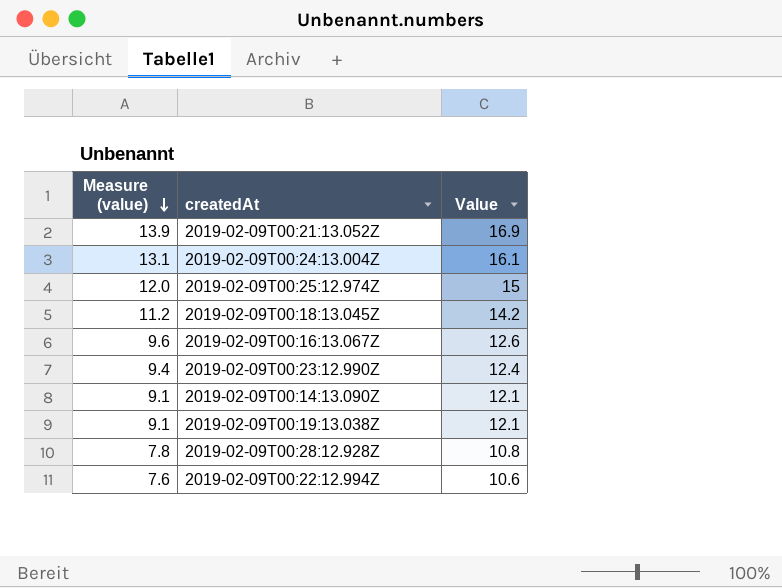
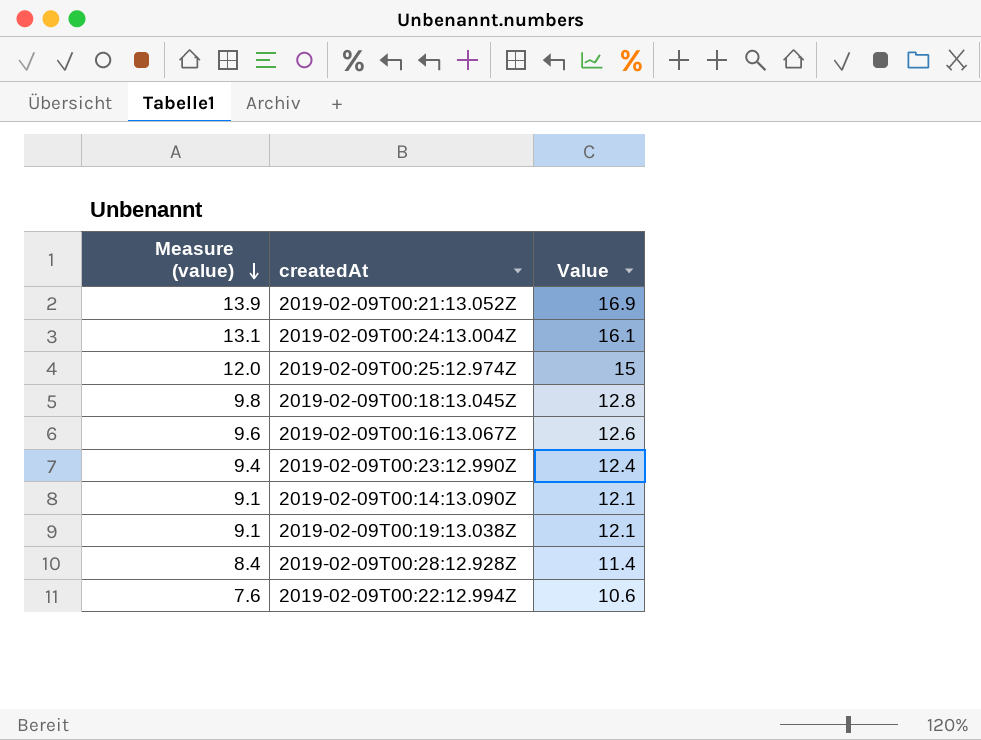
2019-02-09T00:18:13.045Z | Measure (value): 11.2 -> 9.8
2019-02-09T00:18:13.045Z | Value: 14.2 -> 12.8
2019-02-09T00:28:12.928Z | Measure (value): 7.8 -> 8.4
2019-02-09T00:28:12.928Z | Value: 10.8 -> 11.4

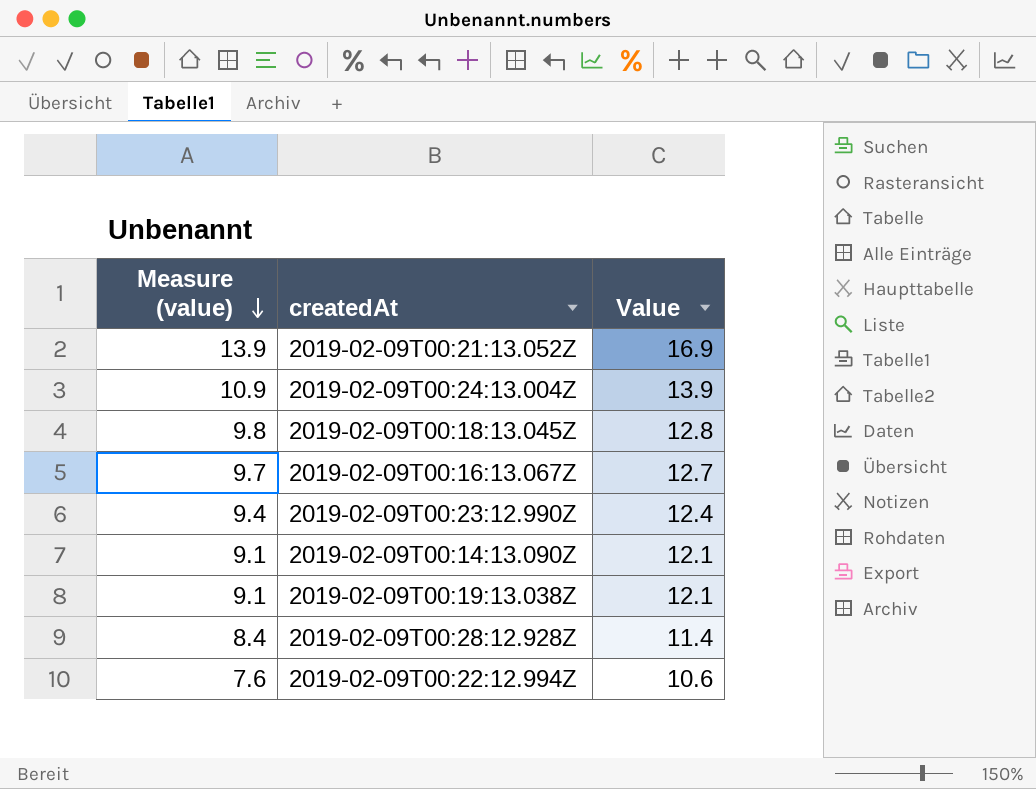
row 2019-02-09T00:25:12.974Z: 12.0 | 15 -> none
2019-02-09T00:24:13.004Z | Measure (value): 13.1 -> 10.9
2019-02-09T00:24:13.004Z | Value: 16.1 -> 13.9
2019-02-09T00:16:13.067Z | Measure (value): 9.6 -> 9.7
2019-02-09T00:16:13.067Z | Value: 12.6 -> 12.7

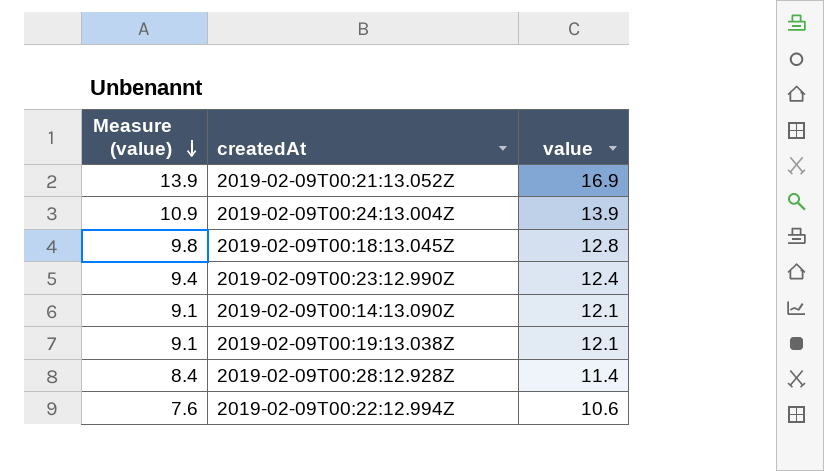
column name: Value -> value
row 2019-02-09T00:16:13.067Z: 9.7 | 12.7 -> none

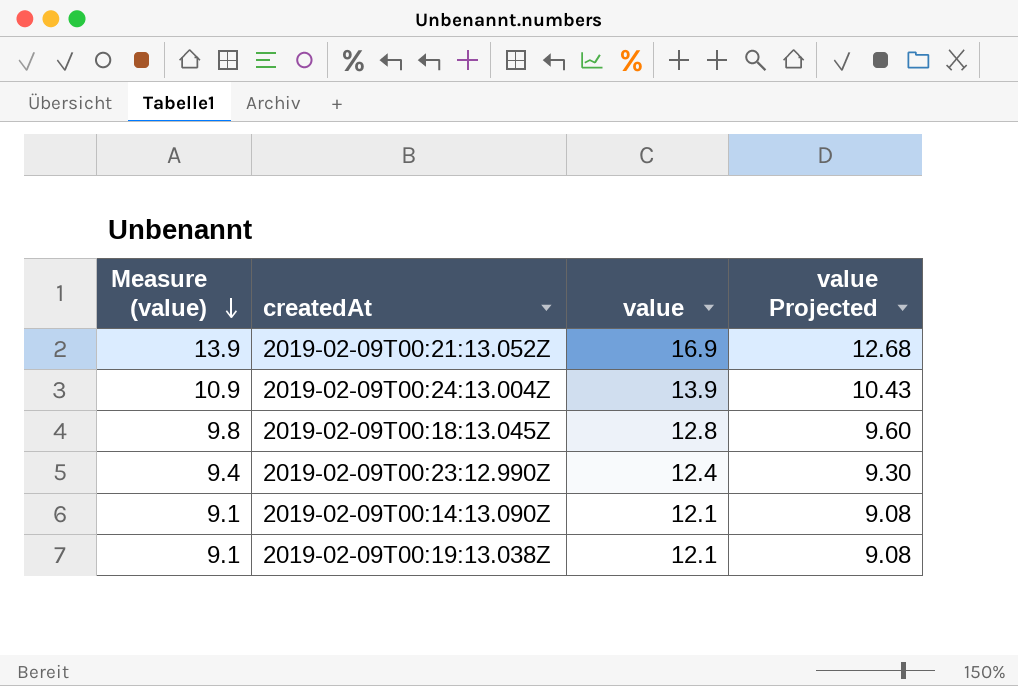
column value Projected | formula: none -> [value] * 0.75
row 2019-02-09T00:28:12.928Z: 8.4 | 11.4 -> none
row 2019-02-09T00:22:12.994Z: 7.6 | 10.6 -> none

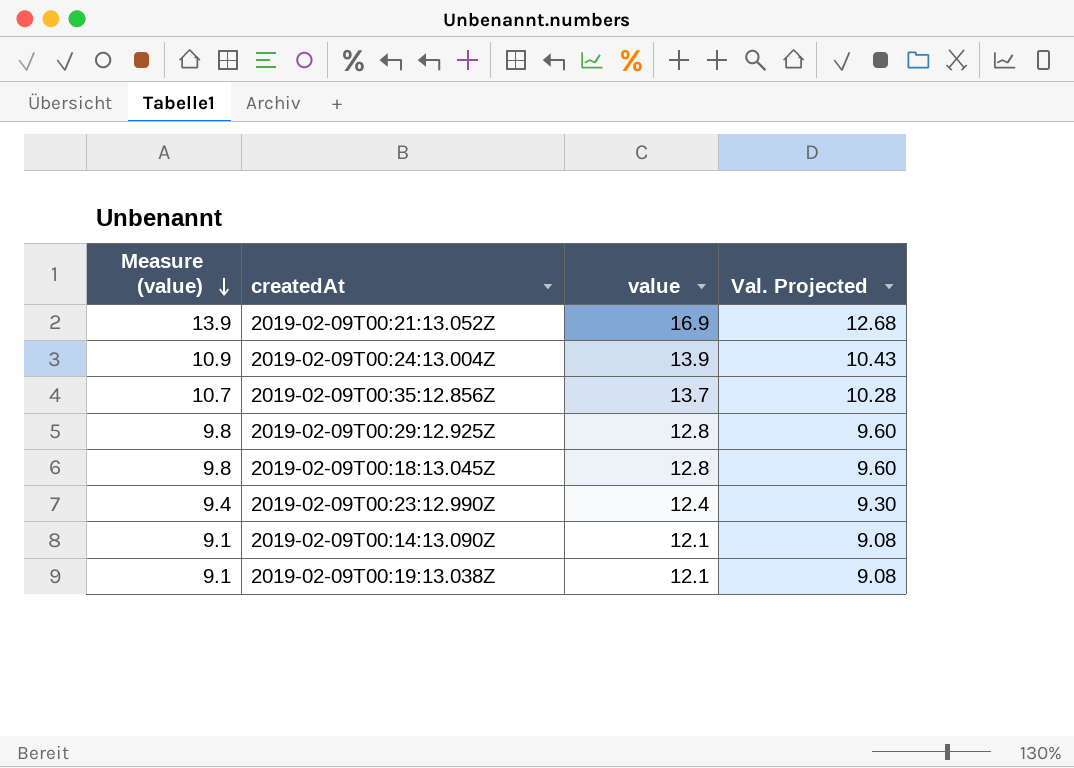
column name: value Projected -> Val. Projected
row 2019-02-09T00:35:12.856Z: none -> 10.7 | 13.7 | 10.28
row 2019-02-09T00:29:12.925Z: none -> 9.8 | 12.8 | 9.60

